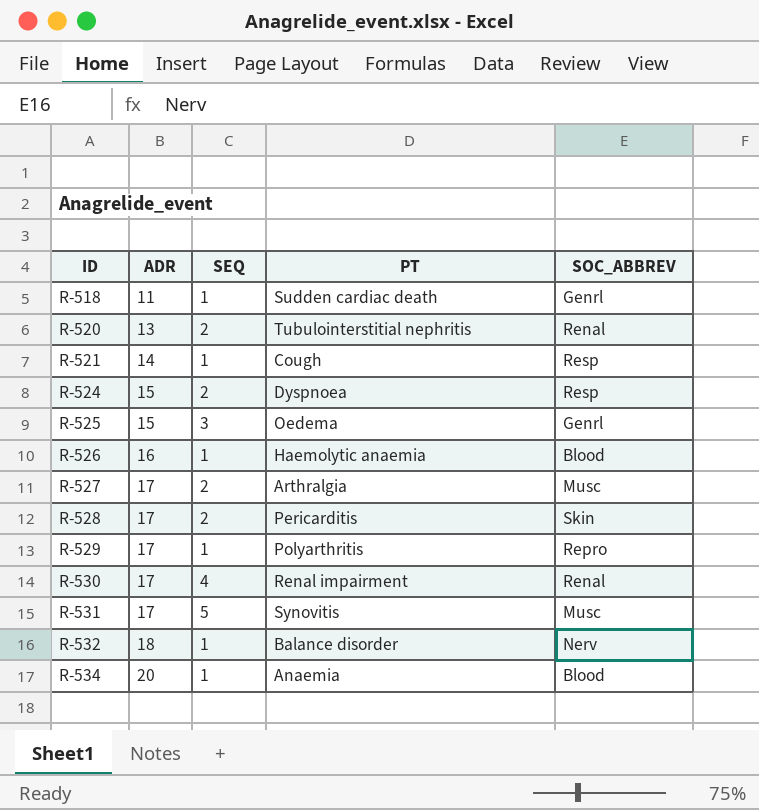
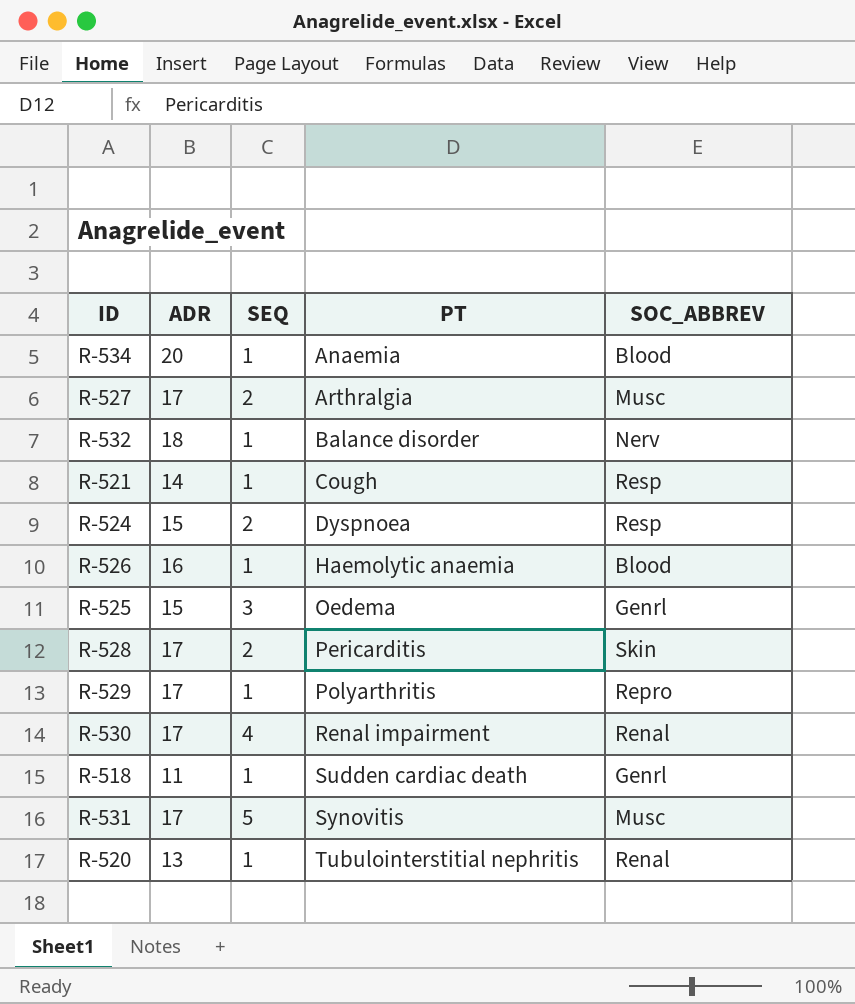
row order: ID ascending -> PT ascending
R-520 | SEQ: 2 -> 1

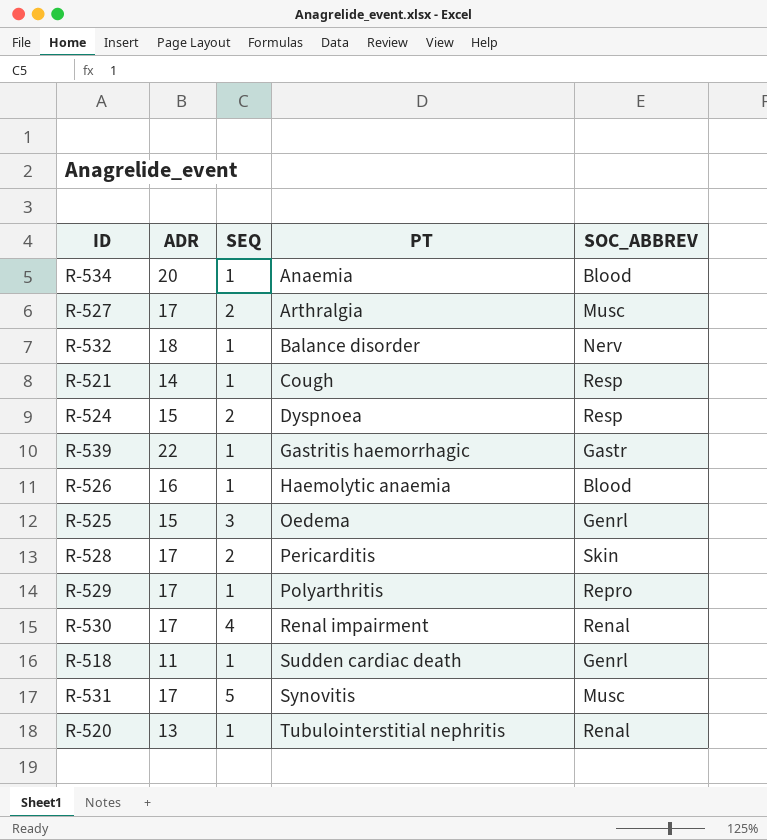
row R-539: none -> 22 | 1 | Gastritis haemorrhagic | Gastr

